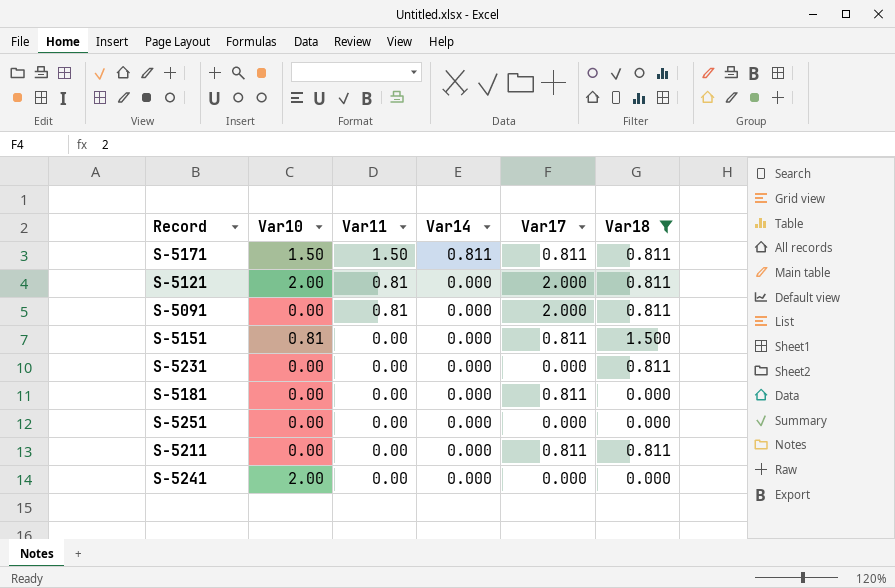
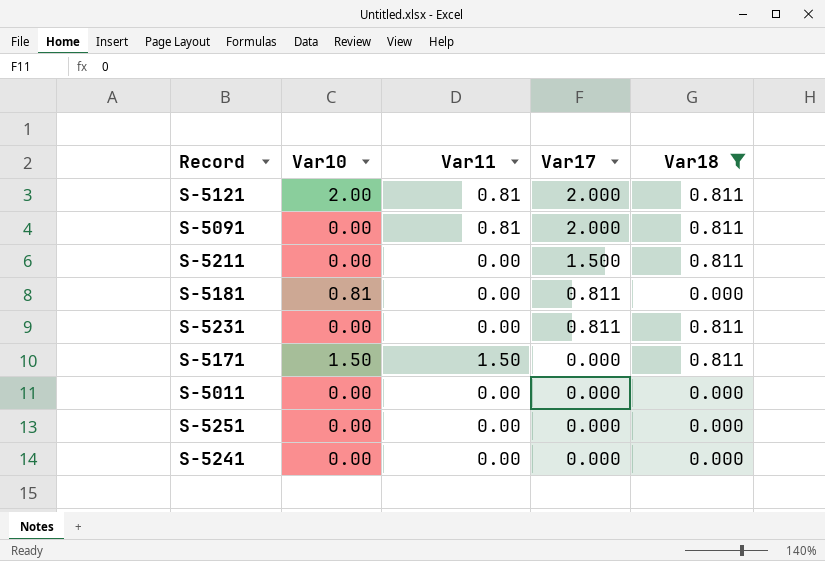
row order: Var11 descending -> Var17 descending
column Var14 | position: 4 -> none
row S-5151: 0.81 | 0.00 | 0.000 | 0.811 | 1.500 -> none
S-5211 | Var17: 0.811 -> 1.500
S-5181 | Var10: 0.00 -> 0.81
S-5231 | Var17: 0.000 -> 0.811
S-5171 | Var17: 0.811 -> 0.000
row S-5011: none -> 0.00 | 0.00 | 0.000 | 0.000
S-5241 | Var10: 2.00 -> 0.00

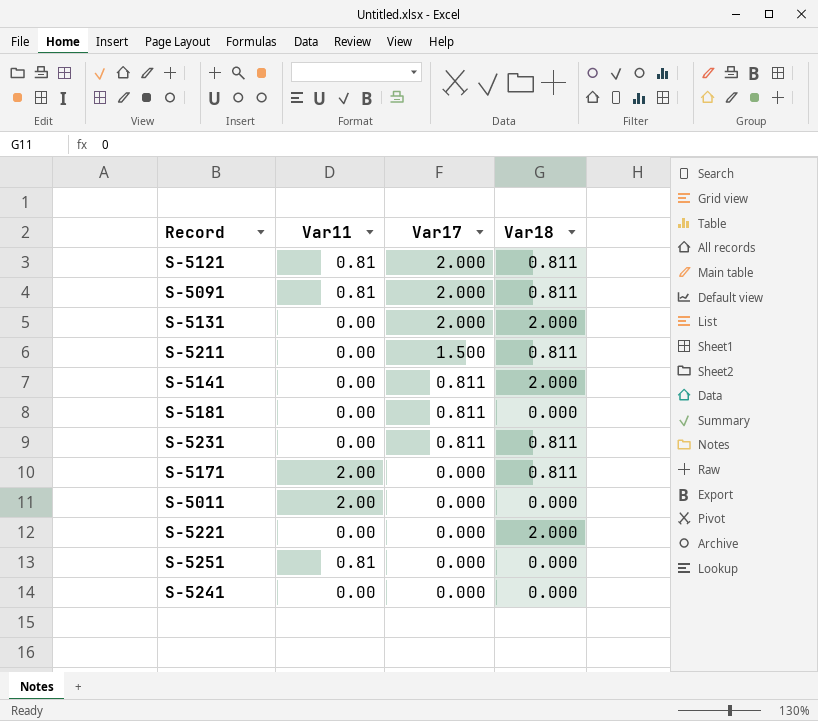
filter: Var18 != 2.000 -> none
column Var10 | position: 2 -> none
S-5171 | Var11: 1.50 -> 2.00
S-5011 | Var11: 0.00 -> 2.00
S-5251 | Var11: 0.00 -> 0.81

